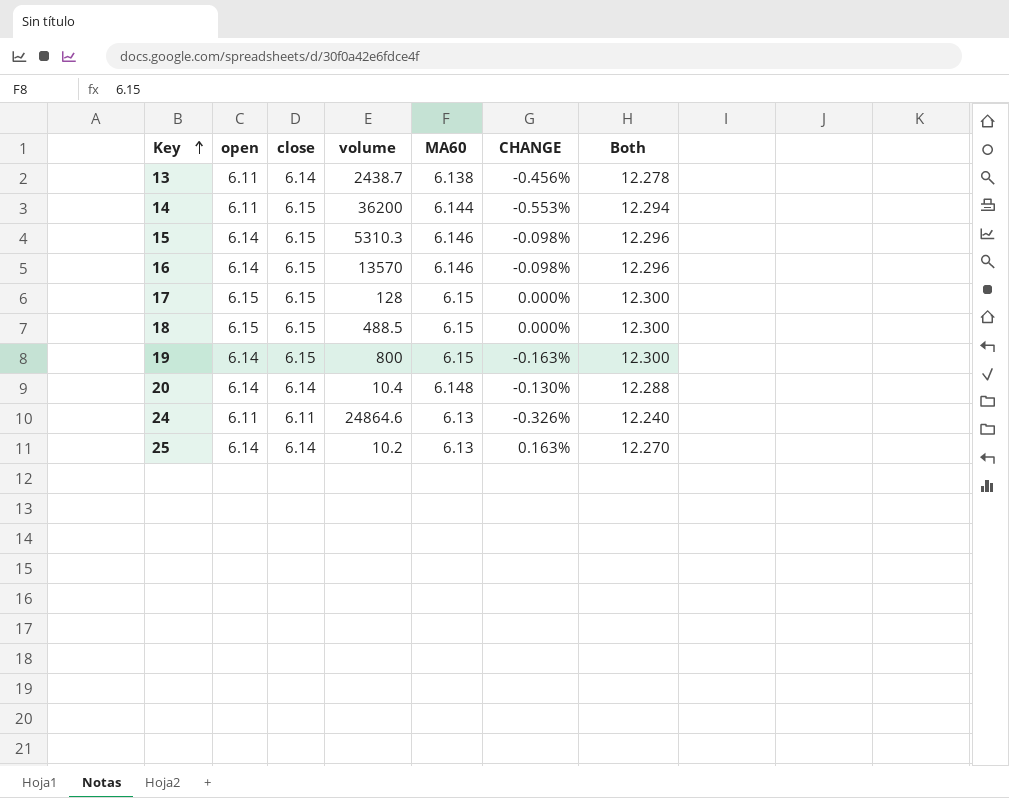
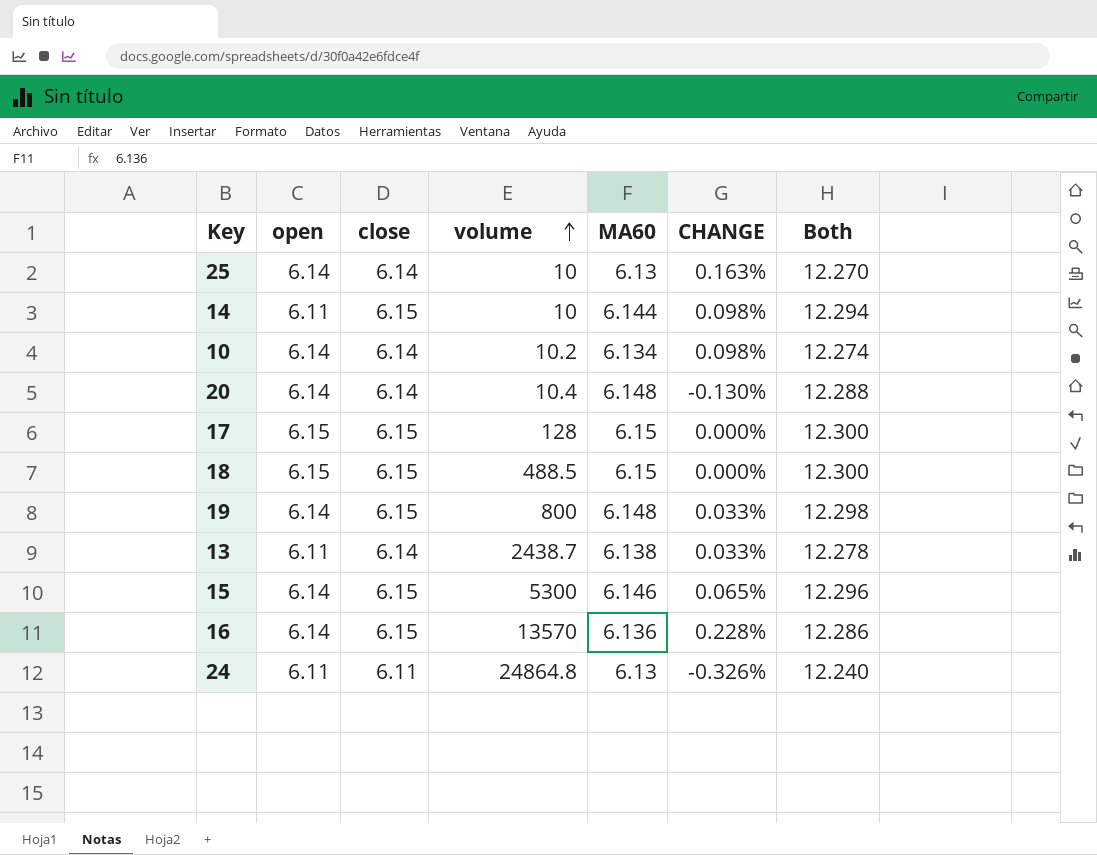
row order: Key ascending -> volume ascending
column CHANGE | formula: ([open] - [MA60]) / [MA60] -> ([close] - [MA60]) / [MA60]
25 | volume: 10.2 -> 10
14 | volume: 36200 -> 10
row 10: none -> 6.14 | 6.14 | 10.2 | 6.134 | 0.098% | 12.274
19 | MA60: 6.15 -> 6.148
19 | Both: 12.300 -> 12.298
15 | volume: 5310.3 -> 5300
16 | MA60: 6.146 -> 6.136
16 | Both: 12.296 -> 12.286
24 | volume: 24864.6 -> 24864.8

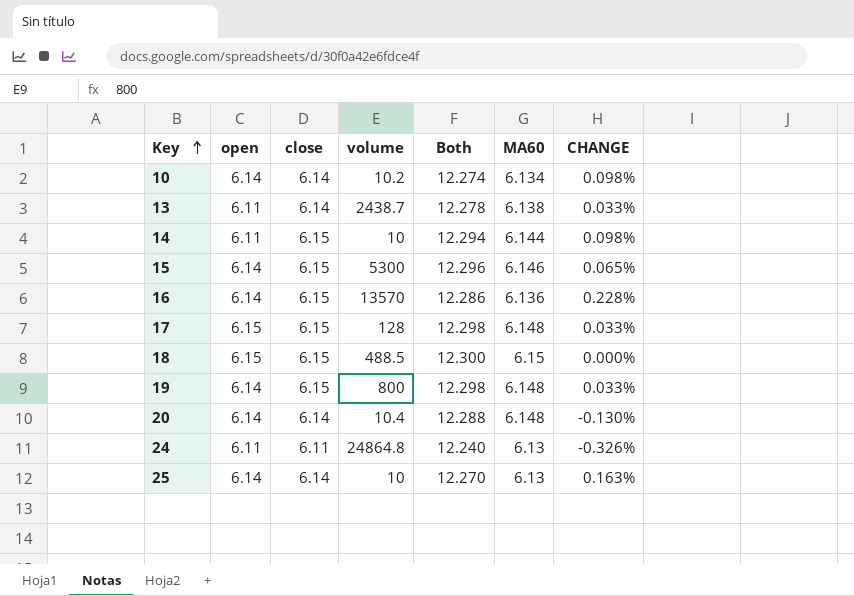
row order: volume ascending -> Key ascending
column Both | position: 7 -> 5
17 | Both: 12.300 -> 12.298
17 | MA60: 6.15 -> 6.148
17 | CHANGE: 0.000% -> 0.033%

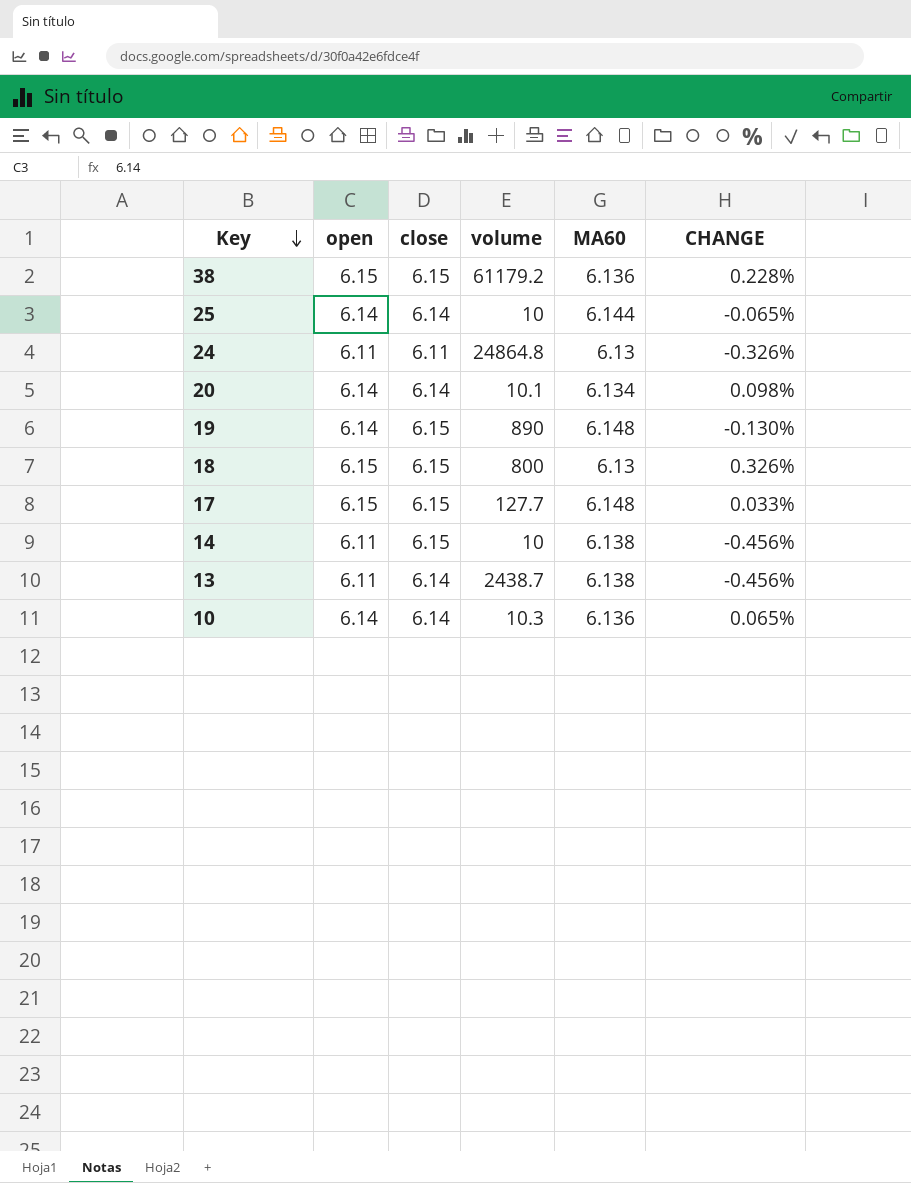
row order: Key ascending -> Key descending
column Both | formula: [close] + [MA60] -> none
column CHANGE | formula: ([close] - [MA60]) / [MA60] -> ([open] - [MA60]) / [MA60]
row 15: 6.14 | 6.15 | 5300 | 12.296 | 6.146 | 0.065% -> none
row 16: 6.14 | 6.15 | 13570 | 12.286 | 6.136 | 0.228% -> none
row 38: none -> 6.15 | 6.15 | 61179.2 | 6.136 | 0.228%
25 | MA60: 6.13 -> 6.144
20 | volume: 10.4 -> 10.1
20 | MA60: 6.148 -> 6.134
19 | volume: 800 -> 890
18 | volume: 488.5 -> 800
18 | MA60: 6.15 -> 6.13
17 | volume: 128 -> 127.7
14 | MA60: 6.144 -> 6.138
10 | volume: 10.2 -> 10.3
10 | MA60: 6.134 -> 6.136

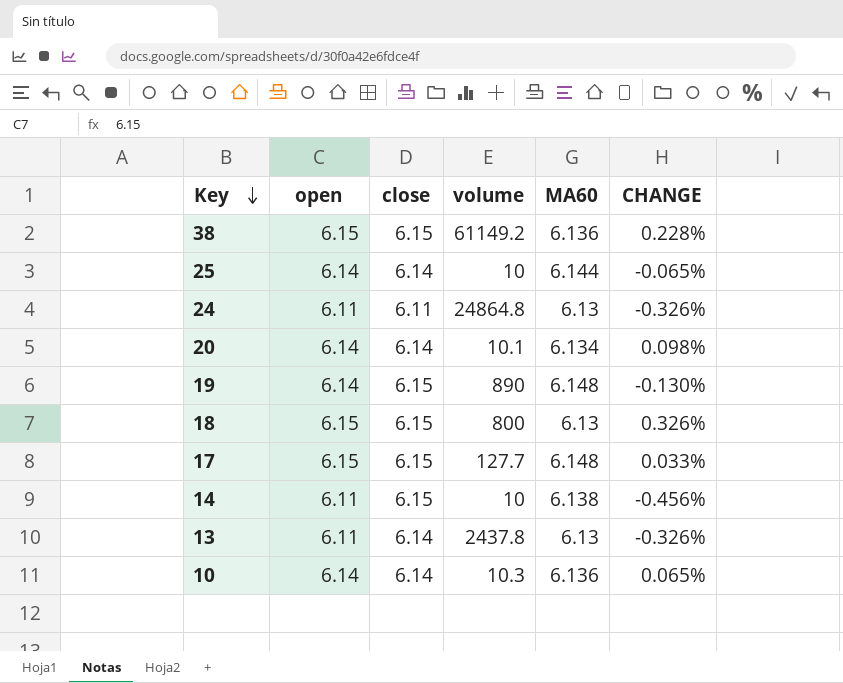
38 | volume: 61179.2 -> 61149.2
13 | volume: 2438.7 -> 2437.8
13 | MA60: 6.138 -> 6.13
13 | CHANGE: -0.456% -> -0.326%

